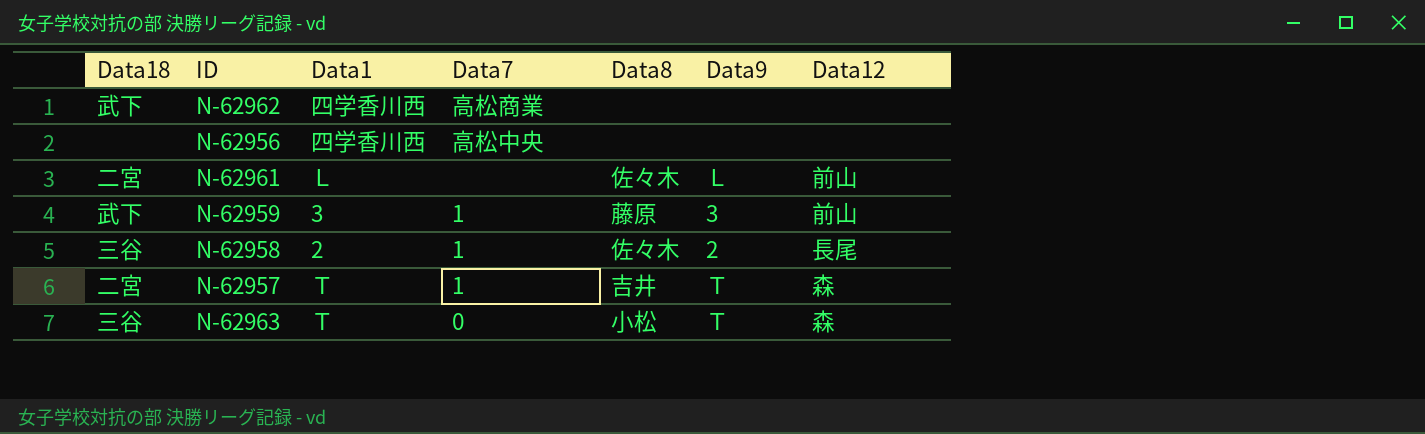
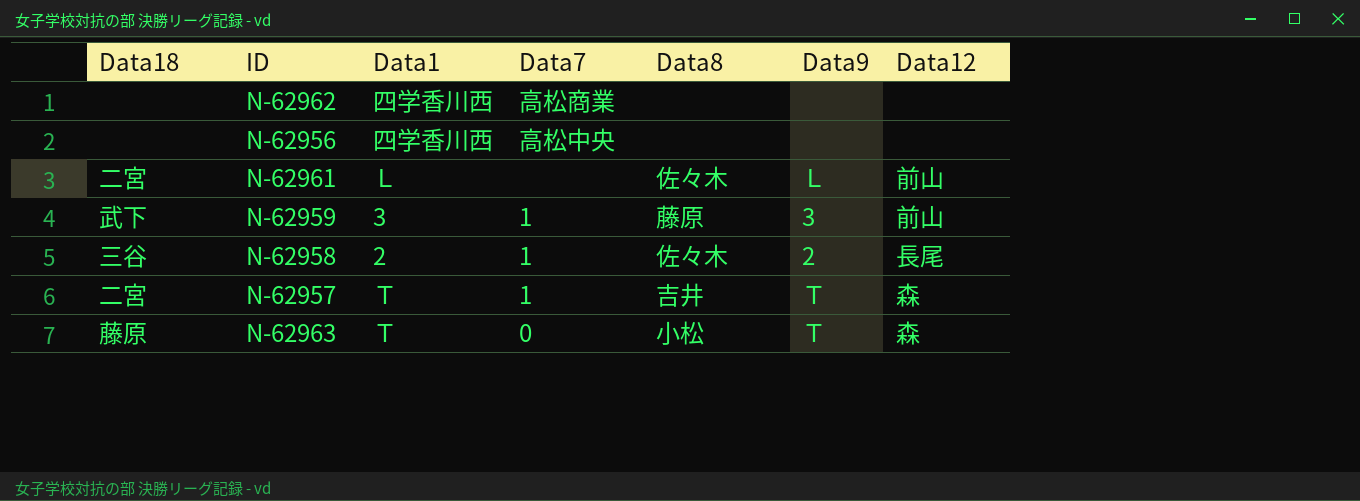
N-62962 | Data18: 武下 -> none
N-62963 | Data18: 三谷 -> 藤原

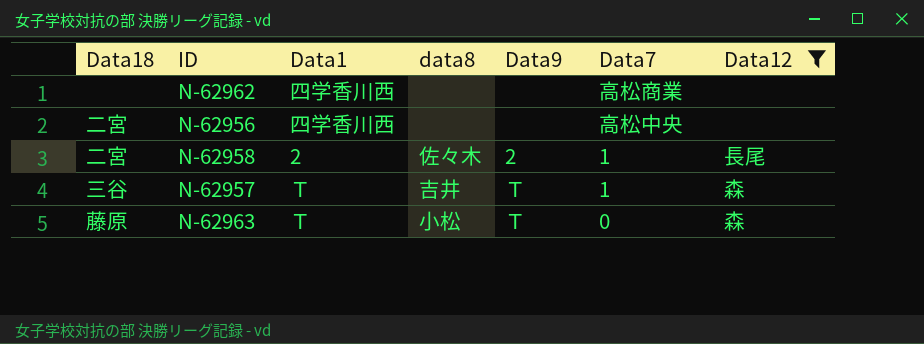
filter: none -> Data12 != 前山
column name: Data8 -> data8
column Data7 | position: 4 -> 6
N-62956 | Data18: none -> 二宮
N-62958 | Data18: 三谷 -> 二宮
N-62957 | Data18: 二宮 -> 三谷

